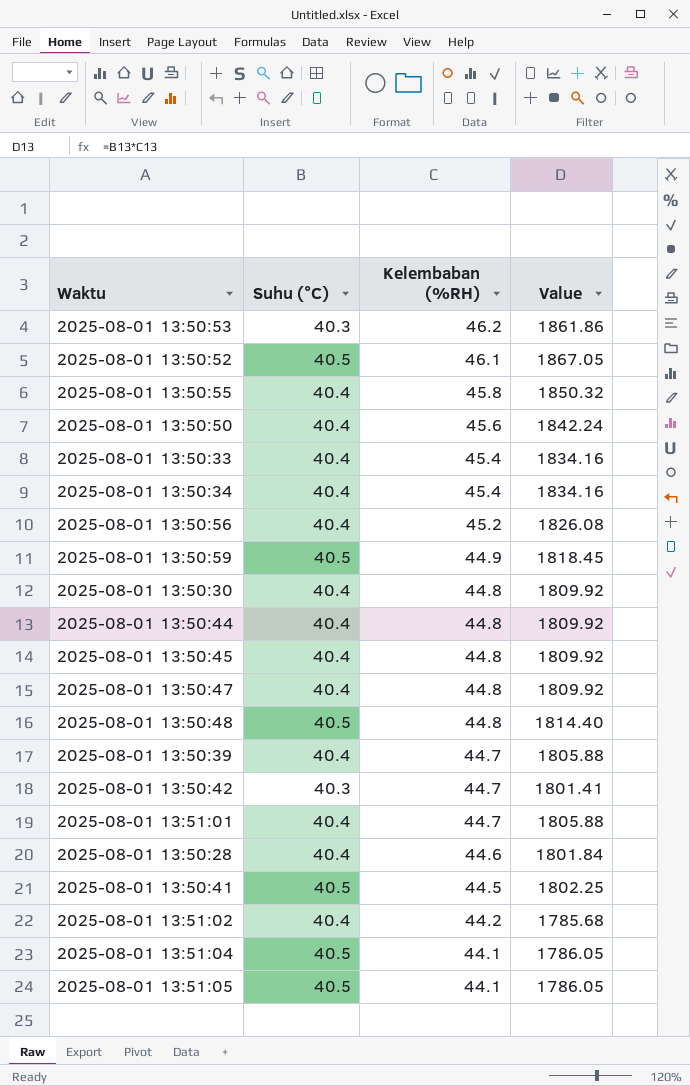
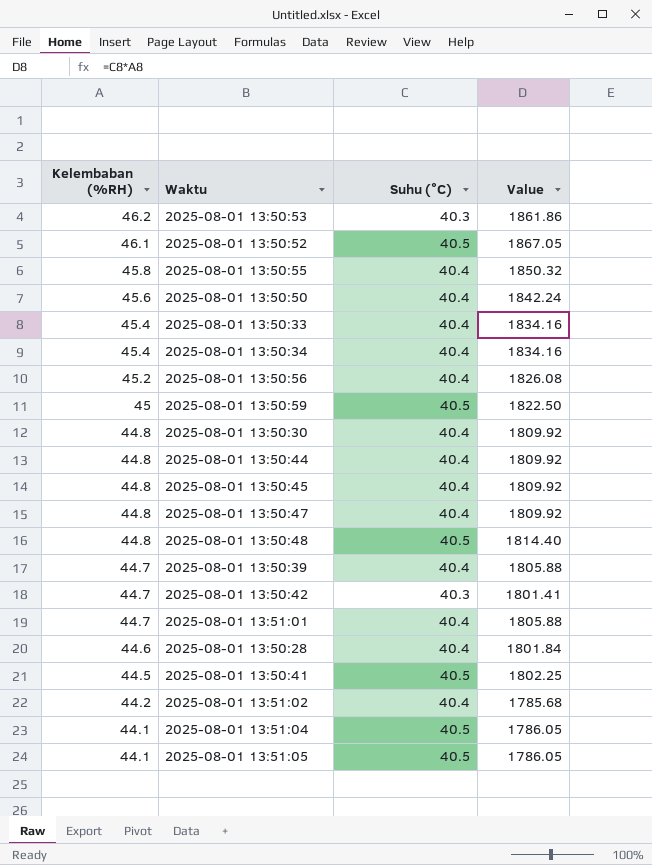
column Kelembaban (%RH) | position: 3 -> 1
2025-08-01 13:50:59 | Kelembaban (%RH): 44.9 -> 45
2025-08-01 13:50:59 | Value: 1818.45 -> 1822.50

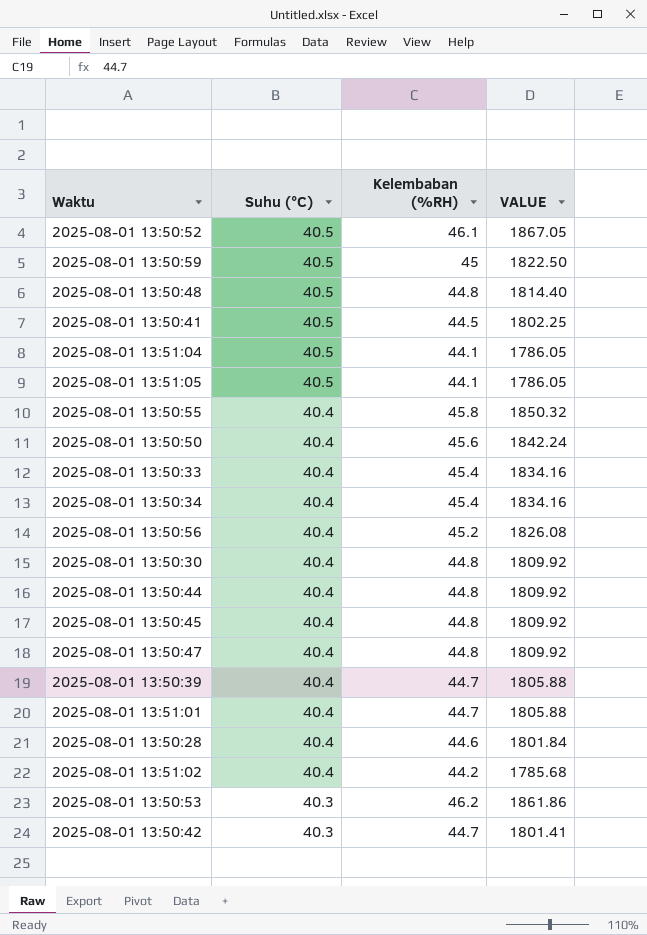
row order: Kelembaban (%RH) descending -> Suhu (°C) descending
column Kelembaban (%RH) | position: 1 -> 3
column name: Value -> VALUE

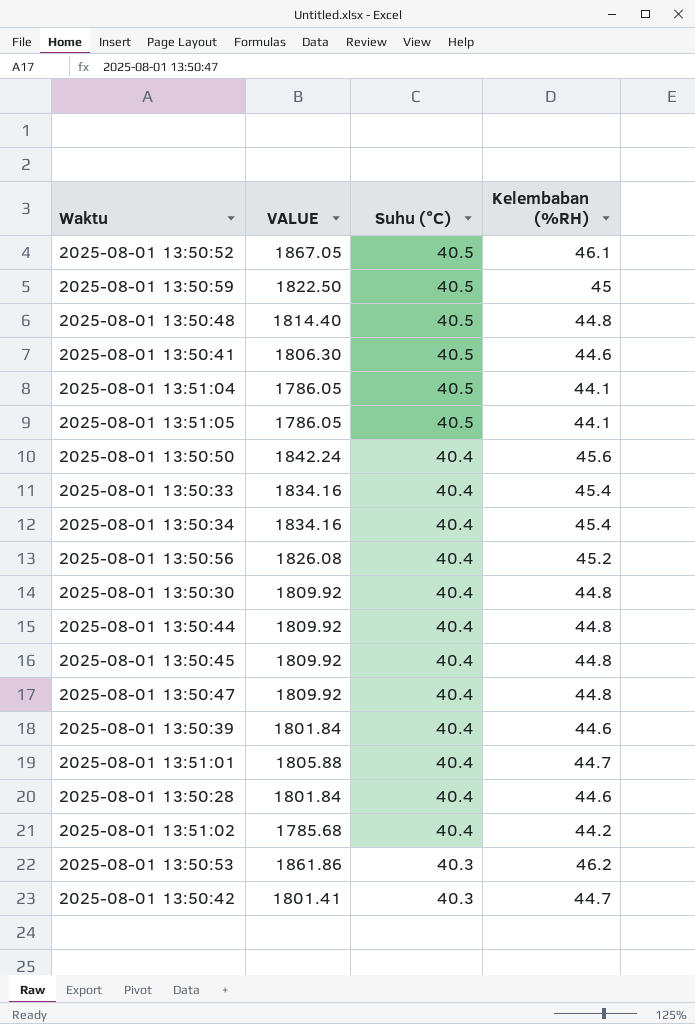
column VALUE | position: 4 -> 2
row 2025-08-01 13:50:55: 40.4 | 45.8 | 1850.32 -> none
2025-08-01 13:50:41 | VALUE: 1802.25 -> 1806.30
2025-08-01 13:50:41 | Kelembaban (%RH): 44.5 -> 44.6
2025-08-01 13:50:39 | VALUE: 1805.88 -> 1801.84
2025-08-01 13:50:39 | Kelembaban (%RH): 44.7 -> 44.6

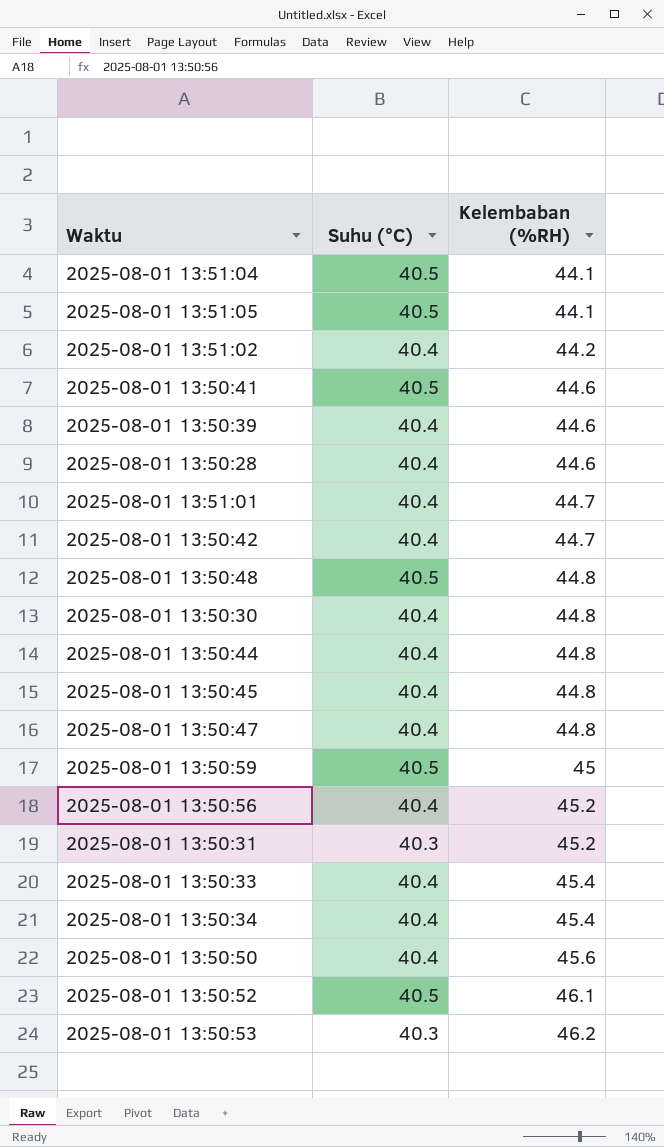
row order: Suhu (°C) descending -> Kelembaban (%RH) ascending
column VALUE | formula: [Suhu (°C)] * [Kelembaban (%RH)] -> none
2025-08-01 13:50:42 | Suhu (°C): 40.3 -> 40.4
row 2025-08-01 13:50:31: none -> 40.3 | 45.2

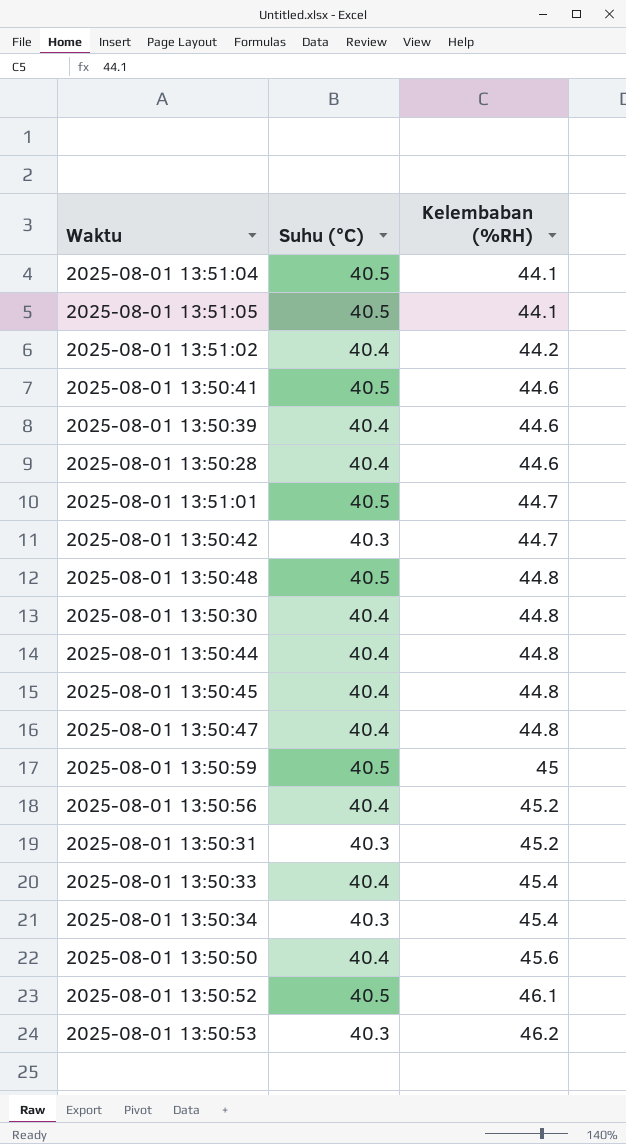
2025-08-01 13:51:01 | Suhu (°C): 40.4 -> 40.5
2025-08-01 13:50:42 | Suhu (°C): 40.4 -> 40.3
2025-08-01 13:50:34 | Suhu (°C): 40.4 -> 40.3

